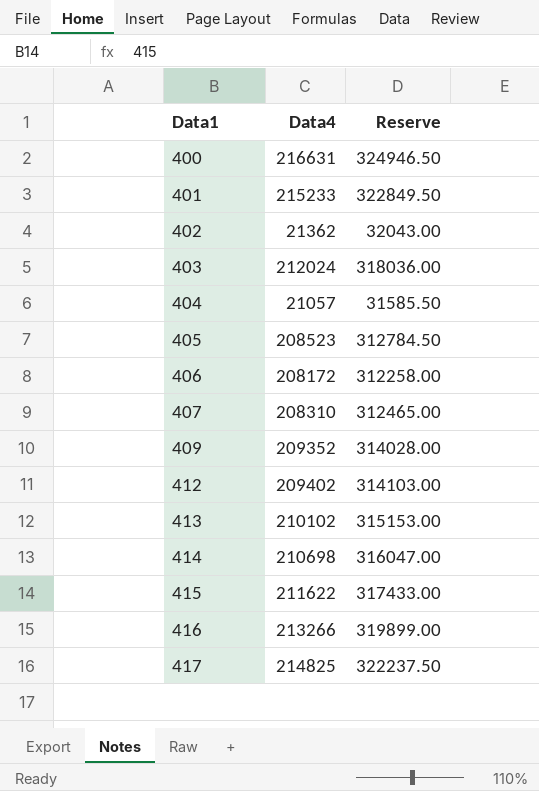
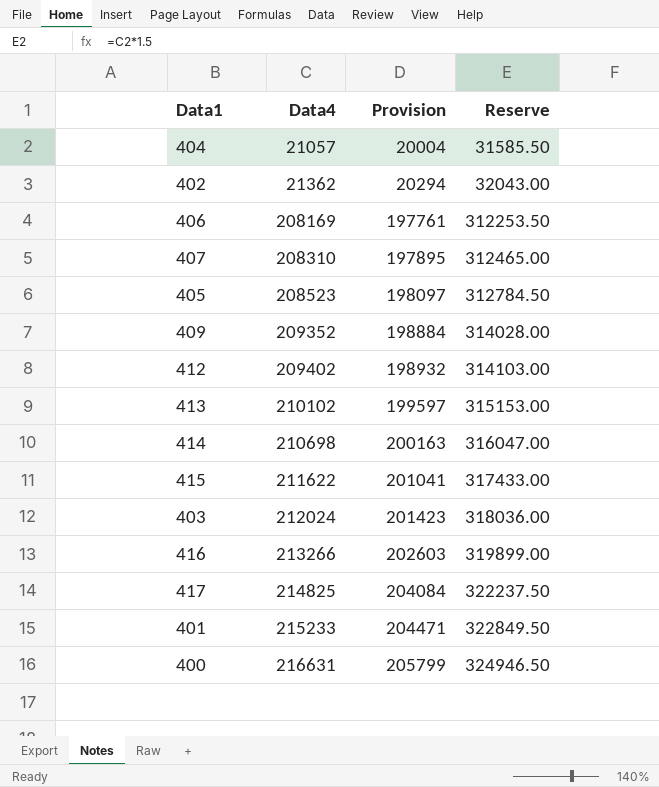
row order: Data1 ascending -> Data4 ascending
column Provision | formula: none -> [Data4] * 0.95
406 | Data4: 208172 -> 208169
406 | Reserve: 312258.00 -> 312253.50

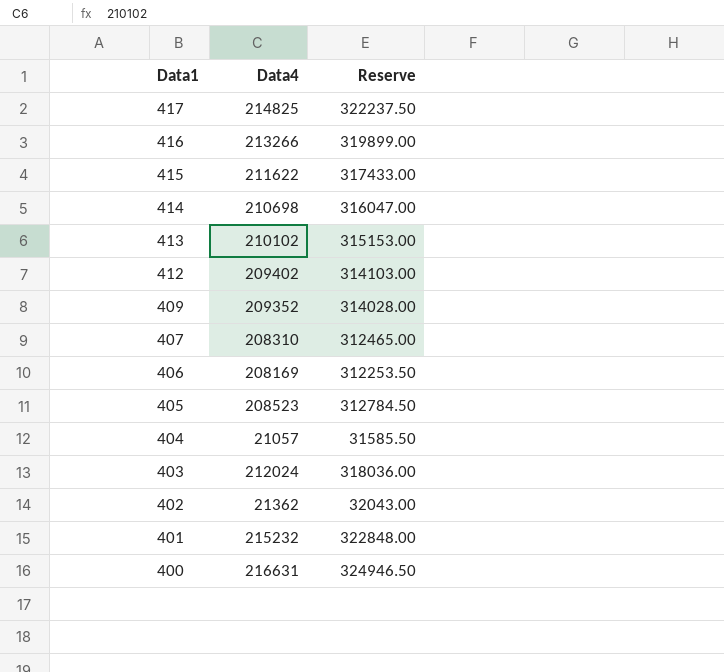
row order: Data4 ascending -> Data1 descending
column Provision | formula: [Data4] * 0.95 -> none
401 | Data4: 215233 -> 215232
401 | Reserve: 322849.50 -> 322848.00

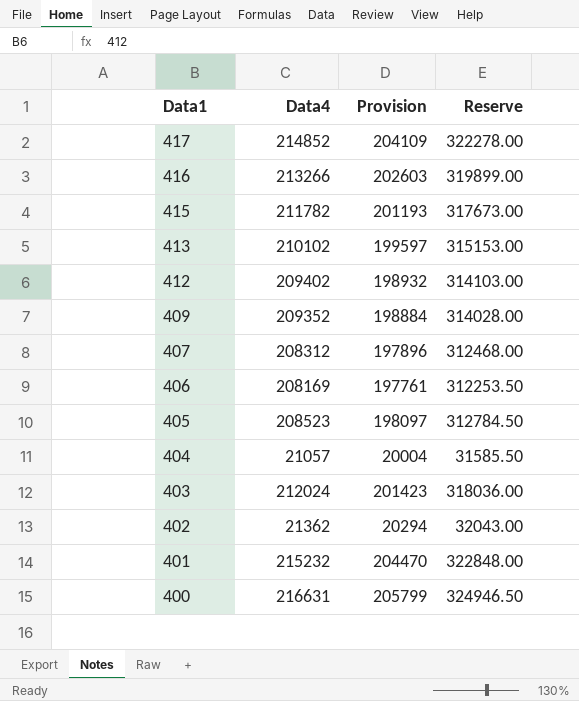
column Provision | formula: none -> [Data4] * 0.95
row 414: 210698 | 316047.00 -> none
417 | Data4: 214825 -> 214852
417 | Reserve: 322237.50 -> 322278.00
415 | Data4: 211622 -> 211782
415 | Reserve: 317433.00 -> 317673.00
407 | Data4: 208310 -> 208312
407 | Reserve: 312465.00 -> 312468.00

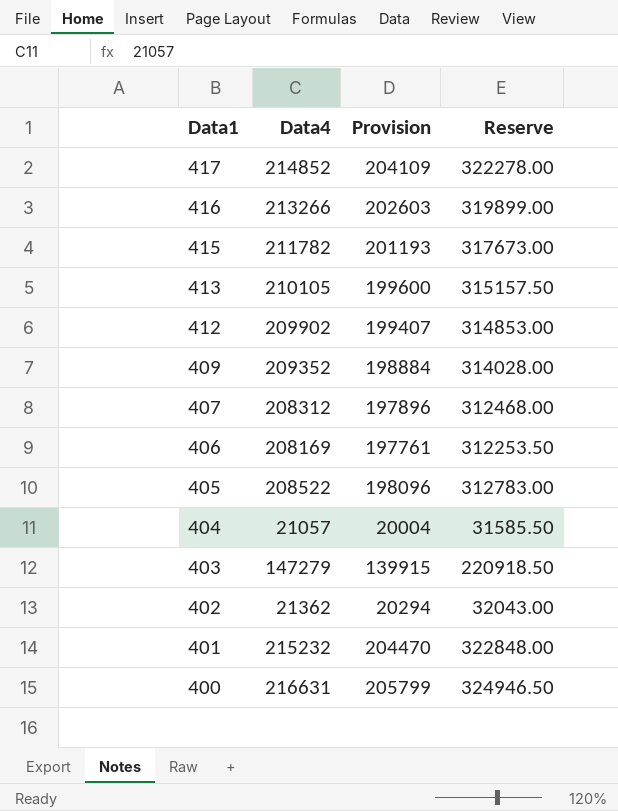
413 | Data4: 210102 -> 210105
413 | Provision: 199597 -> 199600
413 | Reserve: 315153.00 -> 315157.50
412 | Data4: 209402 -> 209902
412 | Provision: 198932 -> 199407
412 | Reserve: 314103.00 -> 314853.00
405 | Data4: 208523 -> 208522
405 | Provision: 198097 -> 198096
405 | Reserve: 312784.50 -> 312783.00
403 | Data4: 212024 -> 147279
403 | Provision: 201423 -> 139915
403 | Reserve: 318036.00 -> 220918.50

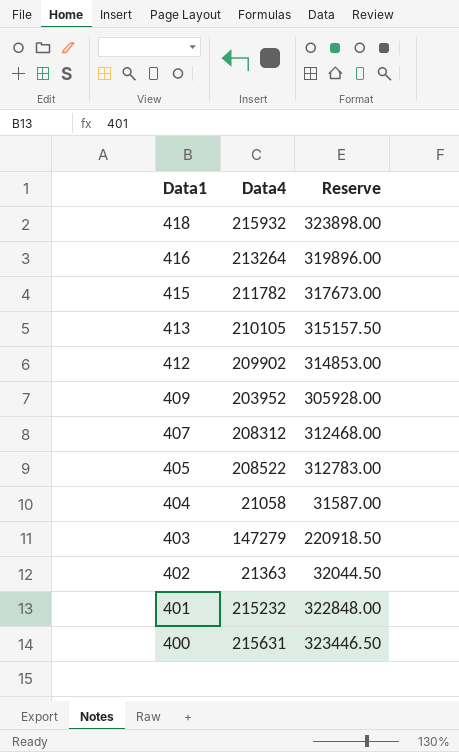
column Provision | formula: [Data4] * 0.95 -> none
row 417: 214852 | 204109 | 322278.00 -> none
row 406: 208169 | 197761 | 312253.50 -> none
row 418: none -> 215932 | 323898.00
416 | Data4: 213266 -> 213264
416 | Reserve: 319899.00 -> 319896.00
409 | Data4: 209352 -> 203952
409 | Reserve: 314028.00 -> 305928.00
404 | Data4: 21057 -> 21058
404 | Reserve: 31585.50 -> 31587.00
402 | Data4: 21362 -> 21363
402 | Reserve: 32043.00 -> 32044.50
400 | Data4: 216631 -> 215631
400 | Reserve: 324946.50 -> 323446.50

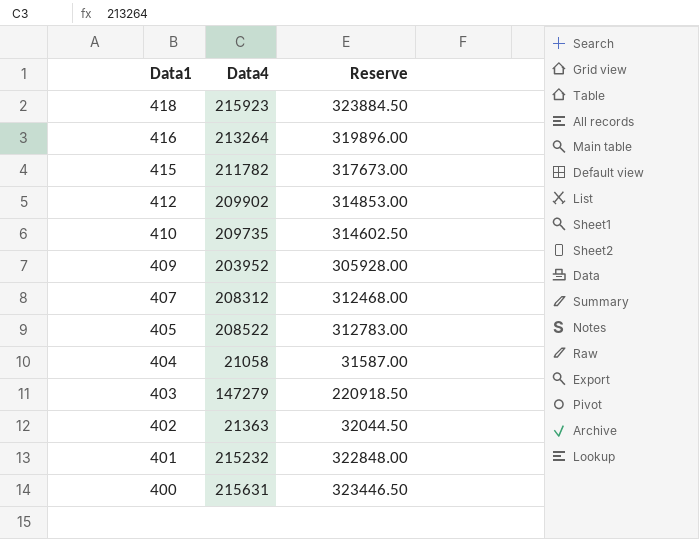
row 413: 210105 | 315157.50 -> none
418 | Data4: 215932 -> 215923
418 | Reserve: 323898.00 -> 323884.50
row 410: none -> 209735 | 314602.50

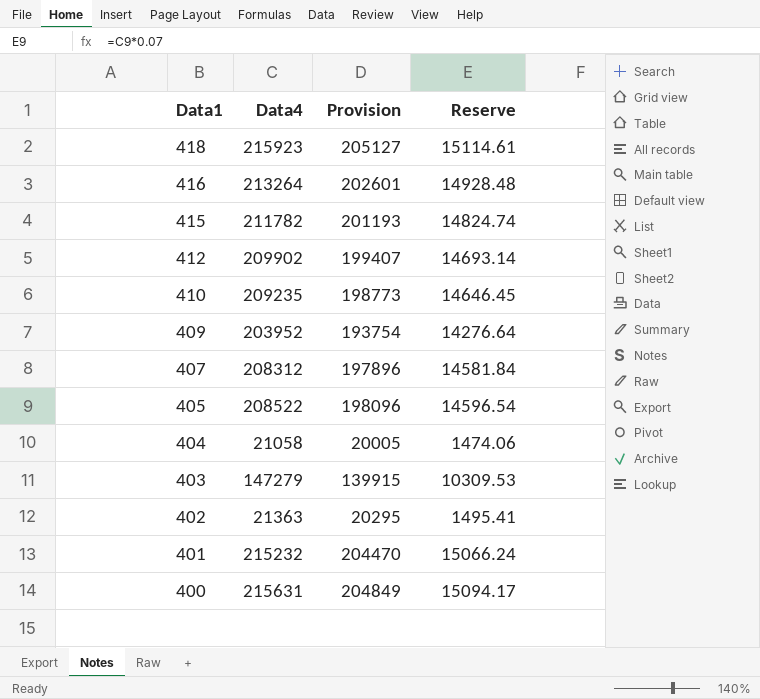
column Provision | formula: none -> [Data4] * 0.95
column Reserve | formula: [Data4] * 1.5 -> [Data4] * 0.07
410 | Data4: 209735 -> 209235

